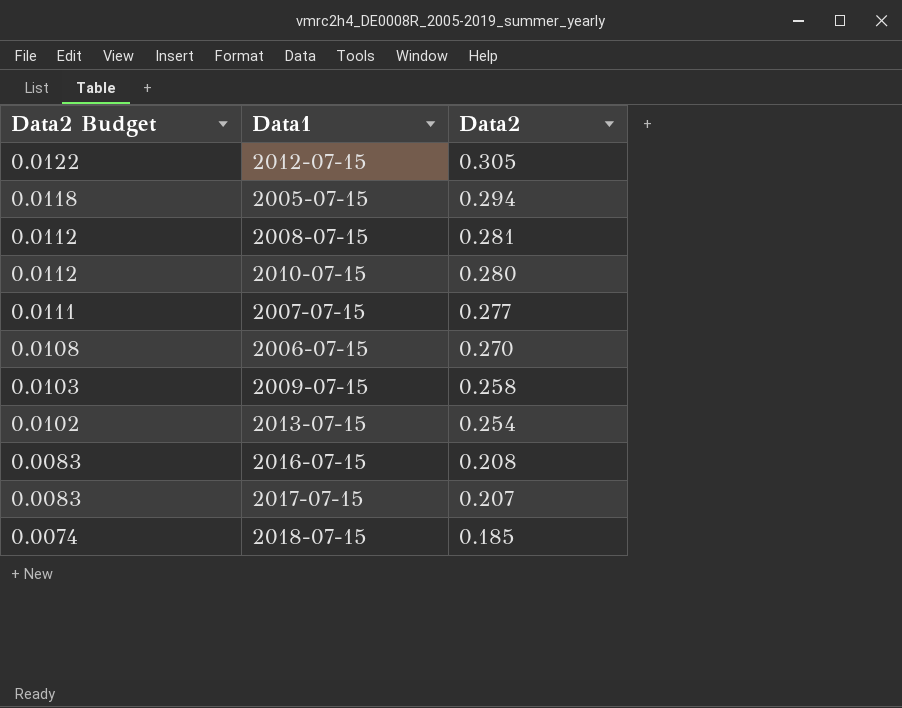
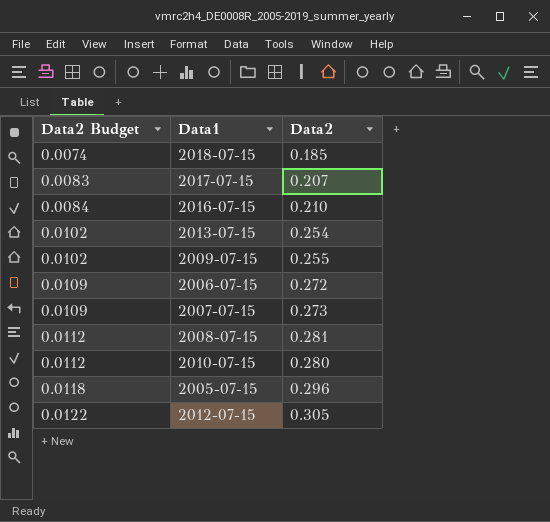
row order: Data2 Budget descending -> Data2 Budget ascending
2016-07-15 | Data2 Budget: 0.0083 -> 0.0084
2016-07-15 | Data2: 0.208 -> 0.210
2009-07-15 | Data2 Budget: 0.0103 -> 0.0102
2009-07-15 | Data2: 0.258 -> 0.255
2006-07-15 | Data2 Budget: 0.0108 -> 0.0109
2006-07-15 | Data2: 0.270 -> 0.272
2007-07-15 | Data2 Budget: 0.0111 -> 0.0109
2007-07-15 | Data2: 0.277 -> 0.273
2005-07-15 | Data2: 0.294 -> 0.296

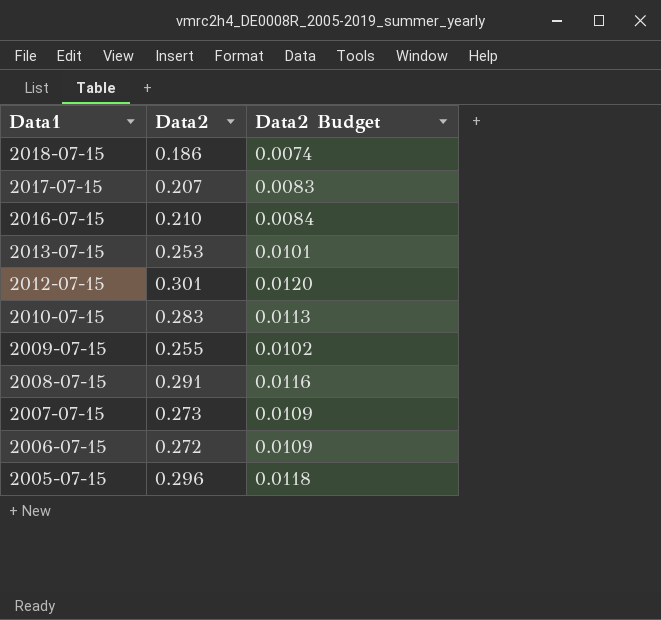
row order: Data2 Budget ascending -> Data1 descending
column Data2 Budget | position: 1 -> 3
2018-07-15 | Data2: 0.185 -> 0.186
2013-07-15 | Data2: 0.254 -> 0.253
2013-07-15 | Data2 Budget: 0.0102 -> 0.0101
2012-07-15 | Data2: 0.305 -> 0.301
2012-07-15 | Data2 Budget: 0.0122 -> 0.0120
2010-07-15 | Data2: 0.280 -> 0.283
2010-07-15 | Data2 Budget: 0.0112 -> 0.0113
2008-07-15 | Data2: 0.281 -> 0.291
2008-07-15 | Data2 Budget: 0.0112 -> 0.0116

